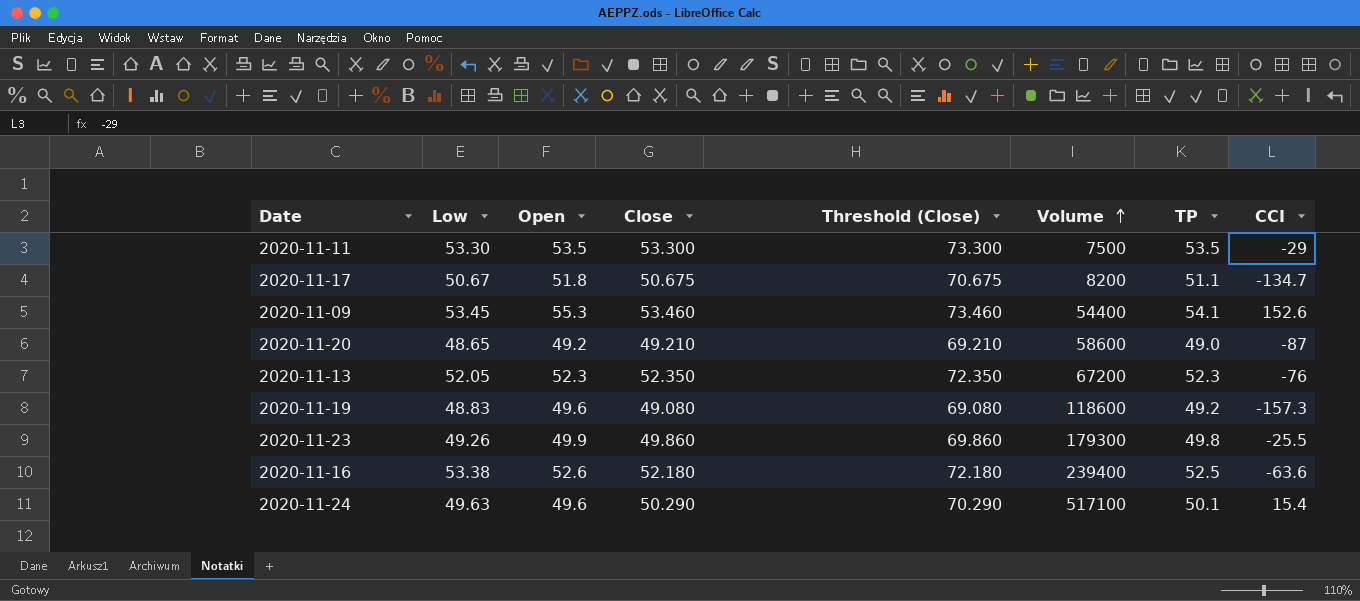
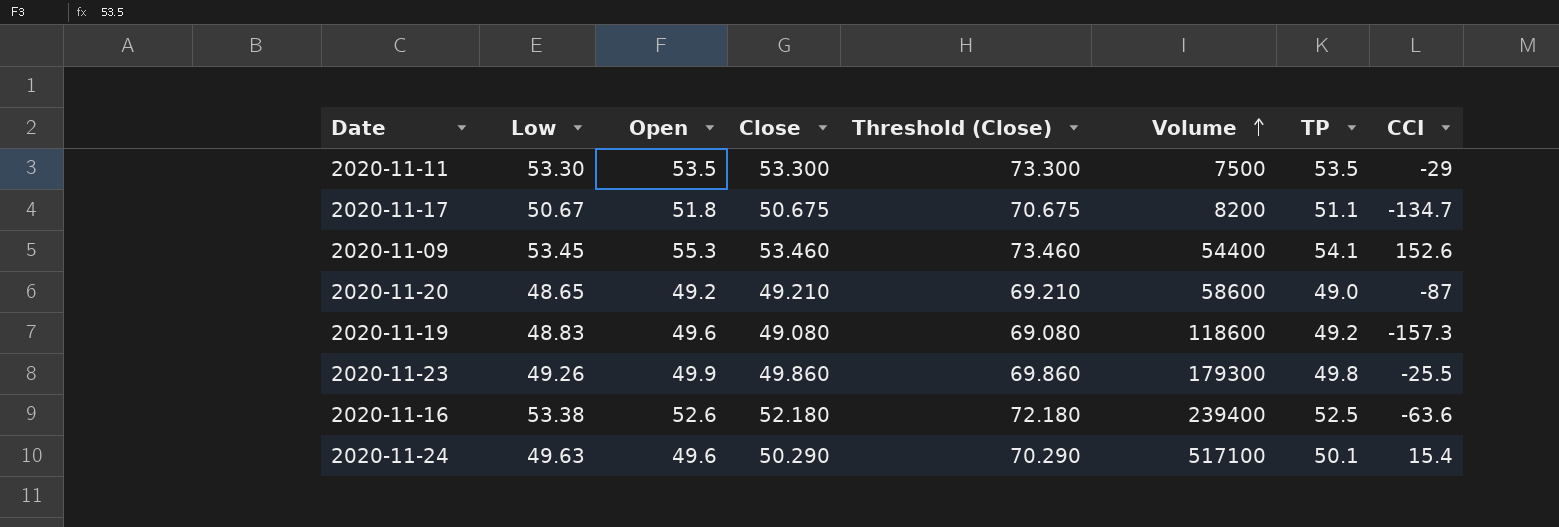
row 2020-11-13: 52.05 | 52.3 | 52.350 | 72.350 | 67200 | 52.3 | -76 -> none

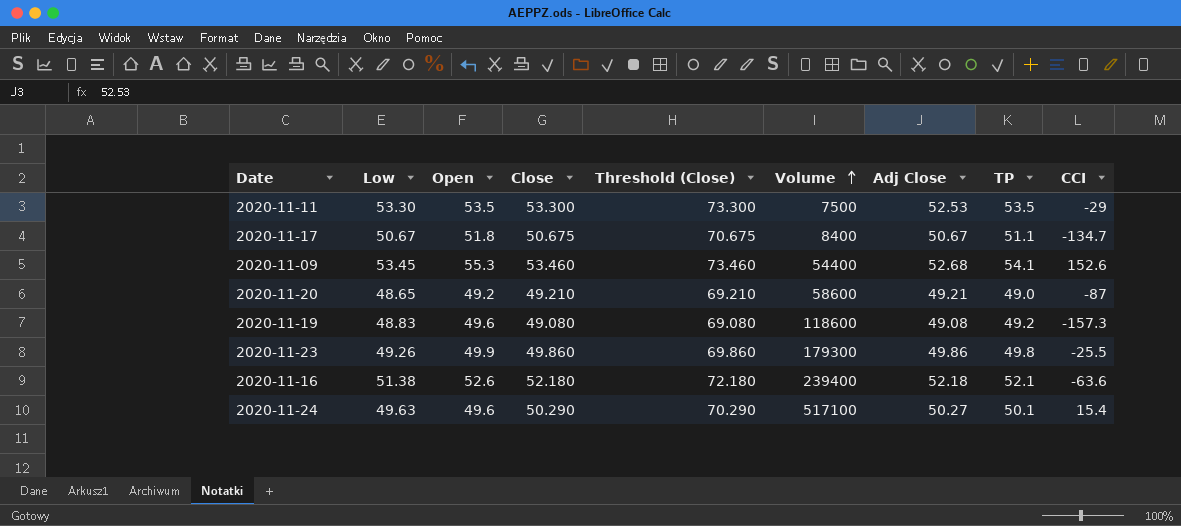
column Adj Close | position: none -> 7
2020-11-17 | Volume: 8200 -> 8400
2020-11-16 | Low: 53.38 -> 51.38
2020-11-16 | TP: 52.5 -> 52.1

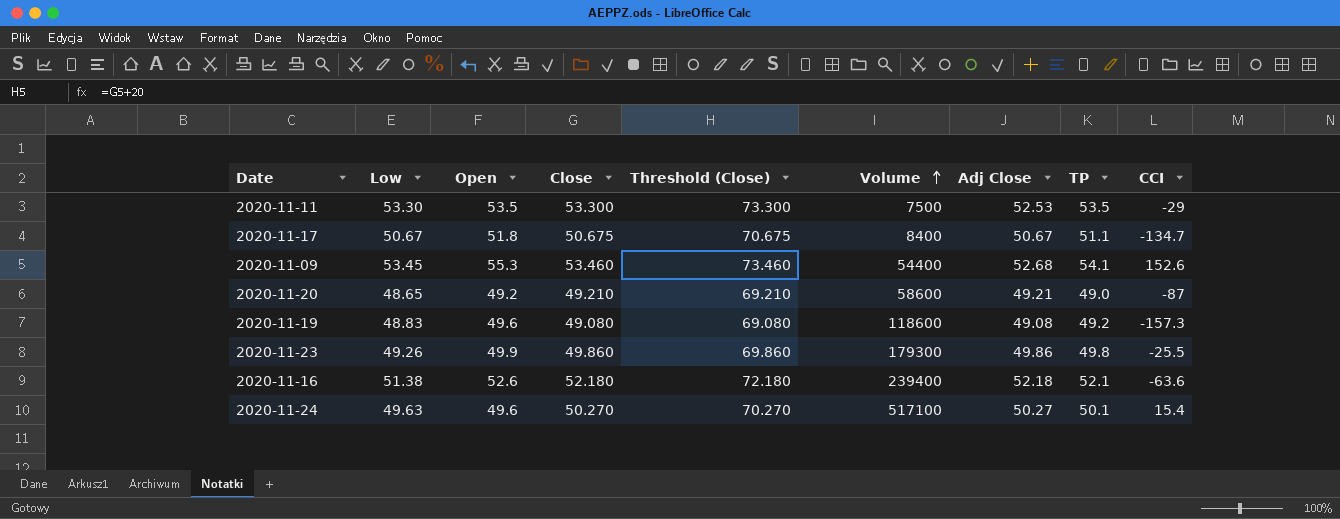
2020-11-24 | Close: 50.290 -> 50.270
2020-11-24 | Threshold (Close): 70.290 -> 70.270

